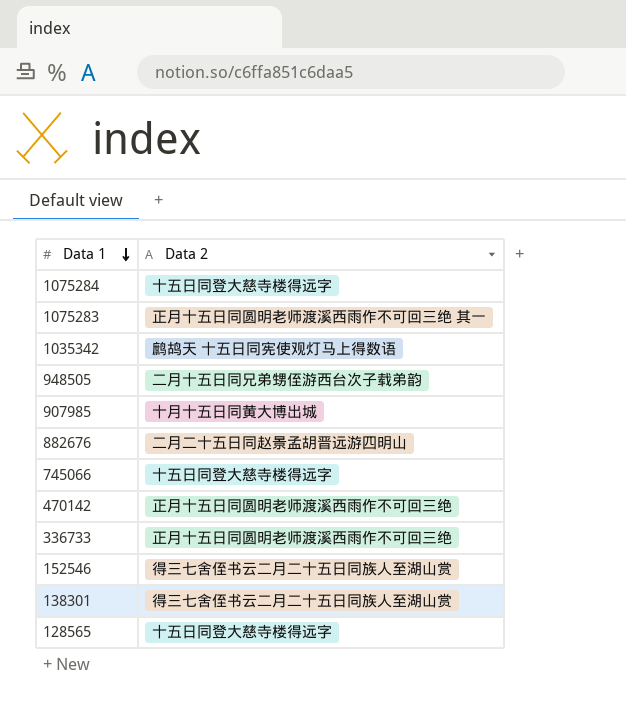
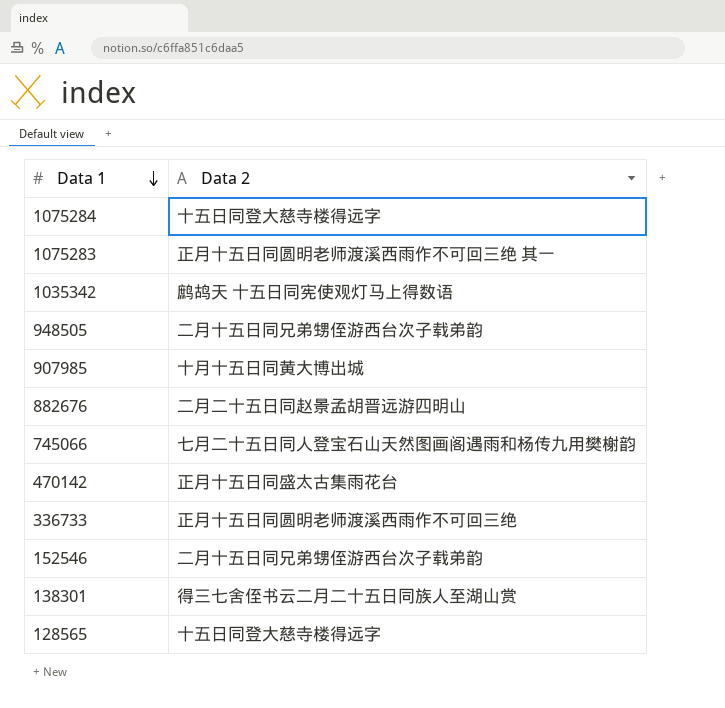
745066 | Data 2: 十五日同登大慈寺楼得远字 -> 七月二十五日同人登宝石山天然图画阁遇雨和杨传九用樊榭韵
470142 | Data 2: 正月十五日同圆明老师渡溪西雨作不可回三绝 -> 正月十五日同盛太古集雨花台
152546 | Data 2: 得三七舍侄书云二月二十五日同族人至湖山赏 -> 二月十五日同兄弟甥侄游西台次子载弟韵

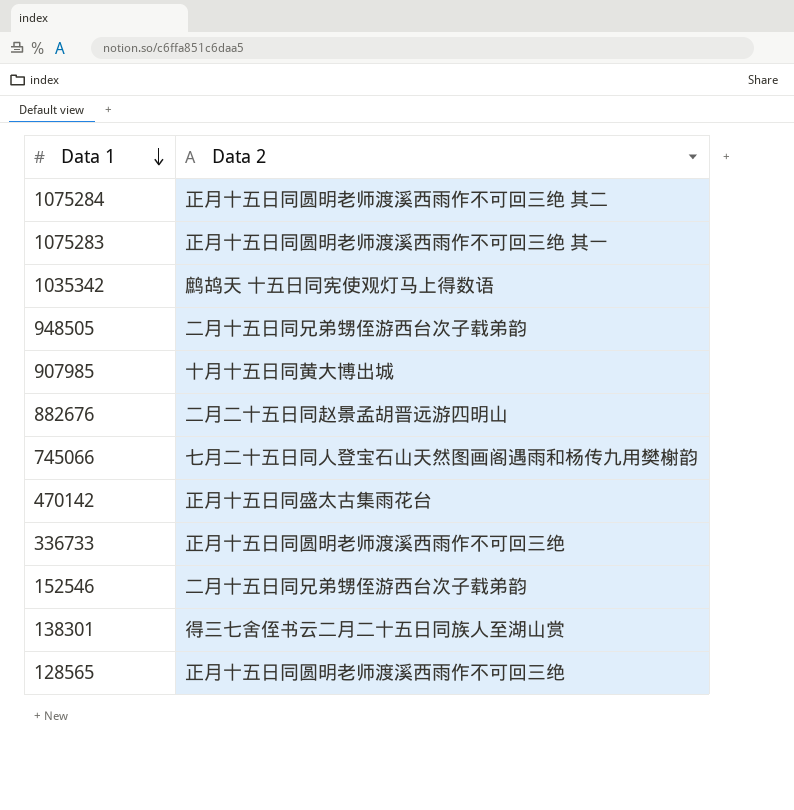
1075284 | Data 2: 十五日同登大慈寺楼得远字 -> 正月十五日同圆明老师渡溪西雨作不可回三绝 其二
128565 | Data 2: 十五日同登大慈寺楼得远字 -> 正月十五日同圆明老师渡溪西雨作不可回三绝

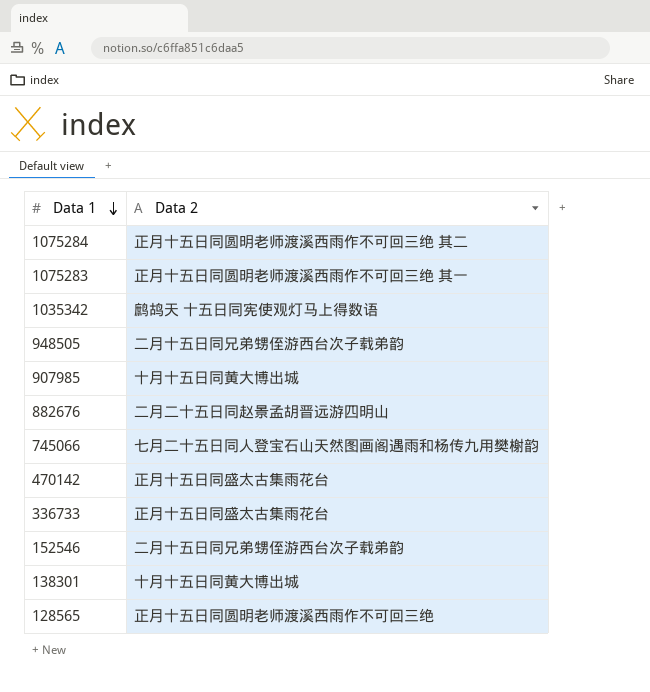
336733 | Data 2: 正月十五日同圆明老师渡溪西雨作不可回三绝 -> 正月十五日同盛太古集雨花台
138301 | Data 2: 得三七舍侄书云二月二十五日同族人至湖山赏 -> 十月十五日同黄大博出城

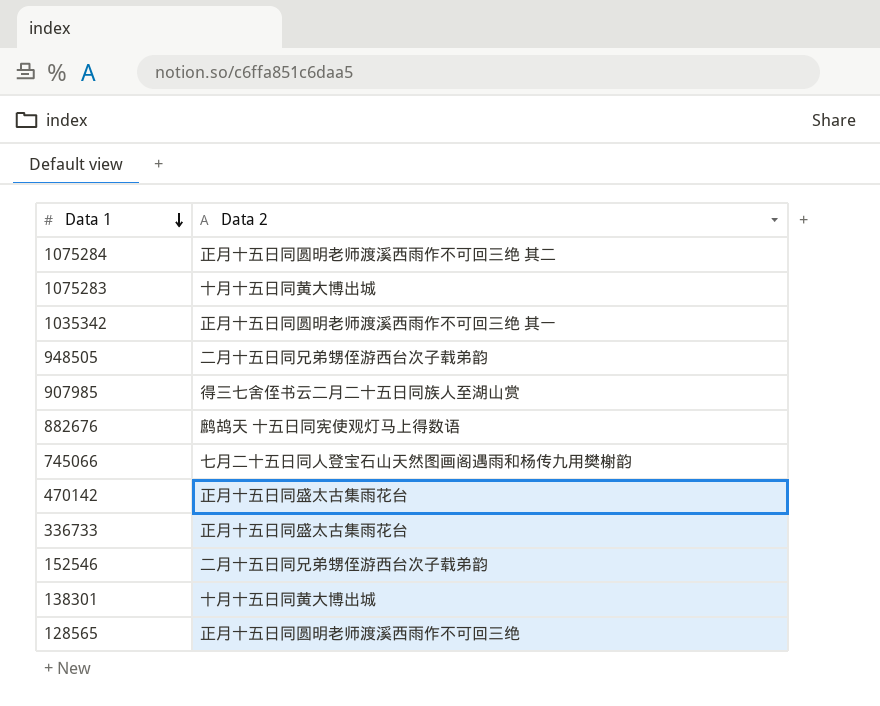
1075283 | Data 2: 正月十五日同圆明老师渡溪西雨作不可回三绝 其一 -> 十月十五日同黄大博出城
1035342 | Data 2: 鹧鸪天 十五日同宪使观灯马上得数语 -> 正月十五日同圆明老师渡溪西雨作不可回三绝 其一
907985 | Data 2: 十月十五日同黄大博出城 -> 得三七舍侄书云二月二十五日同族人至湖山赏
882676 | Data 2: 二月二十五日同赵景孟胡晋远游四明山 -> 鹧鸪天 十五日同宪使观灯马上得数语

